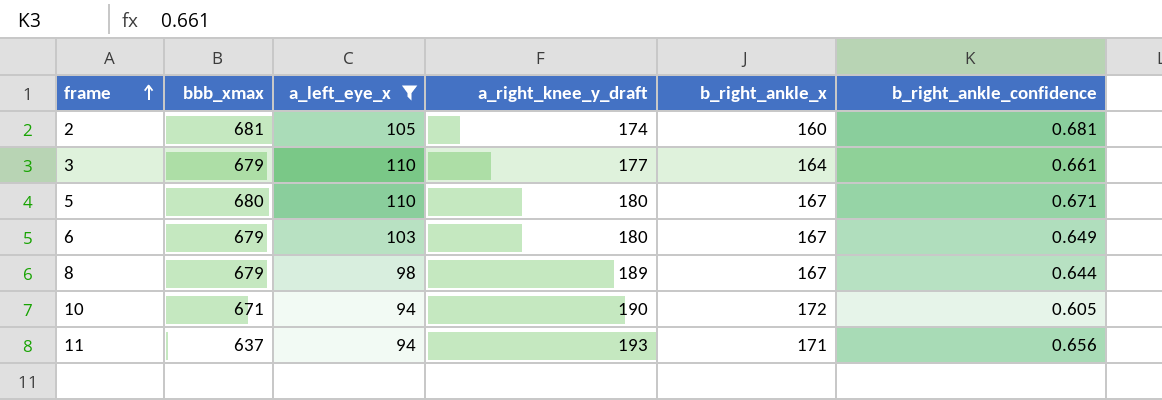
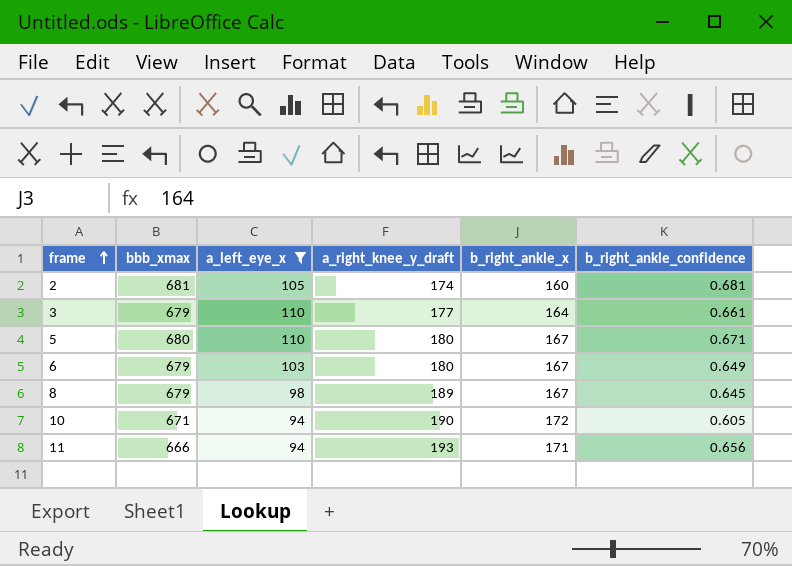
8 | b_right_ankle_confidence: 0.644 -> 0.645
11 | bbb_xmax: 637 -> 666

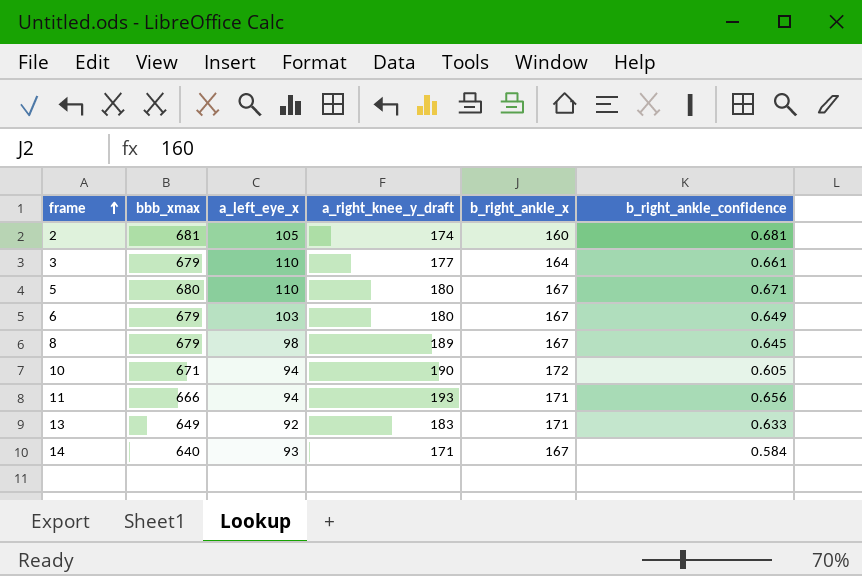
filter: a_left_eye_x >= 94 -> none

